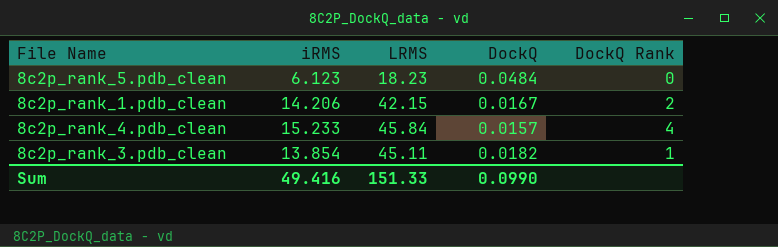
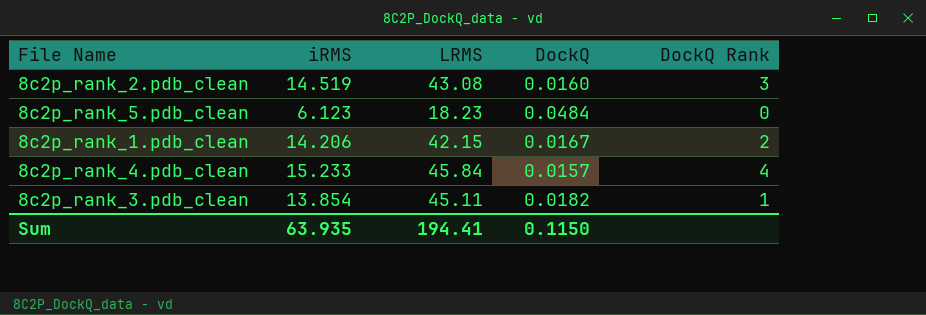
row 8c2p_rank_2.pdb_clean: none -> 14.519 | 43.08 | 0.0160 | 3
Sum | iRMS: 49.416 -> 63.935
Sum | LRMS: 151.33 -> 194.41
Sum | DockQ: 0.0990 -> 0.1150

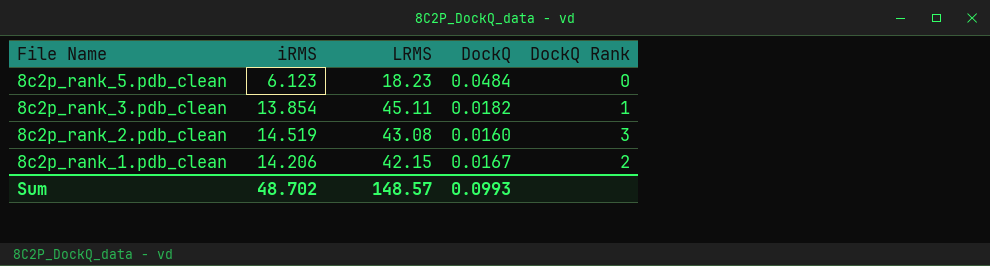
row order: none -> File Name descending
row 8c2p_rank_4.pdb_clean: 15.233 | 45.84 | 0.0157 | 4 -> none
Sum | iRMS: 63.935 -> 48.702
Sum | LRMS: 194.41 -> 148.57
Sum | DockQ: 0.1150 -> 0.0993

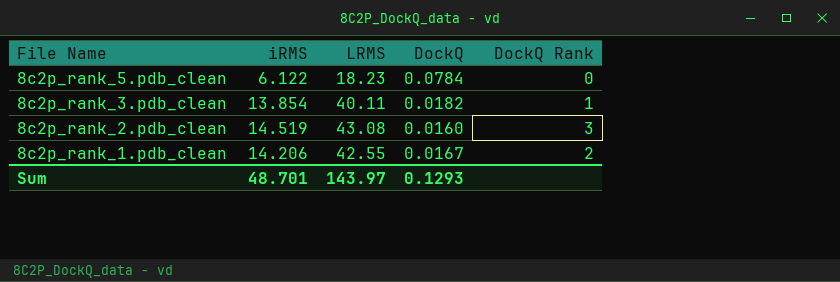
8c2p_rank_5.pdb_clean | iRMS: 6.123 -> 6.122
8c2p_rank_5.pdb_clean | DockQ: 0.0484 -> 0.0784
8c2p_rank_3.pdb_clean | LRMS: 45.11 -> 40.11
8c2p_rank_1.pdb_clean | LRMS: 42.15 -> 42.55
Sum | iRMS: 48.702 -> 48.701
Sum | LRMS: 148.57 -> 143.97
Sum | DockQ: 0.0993 -> 0.1293

